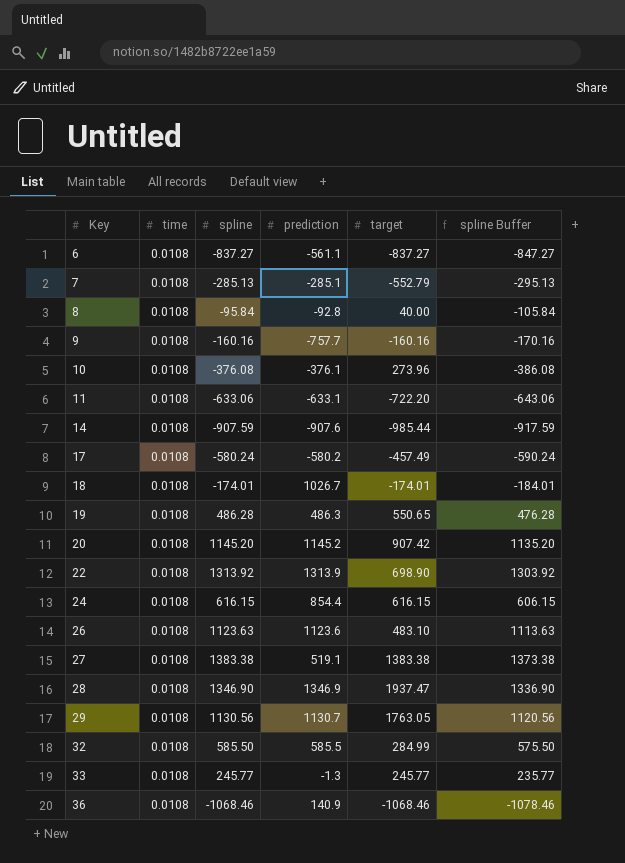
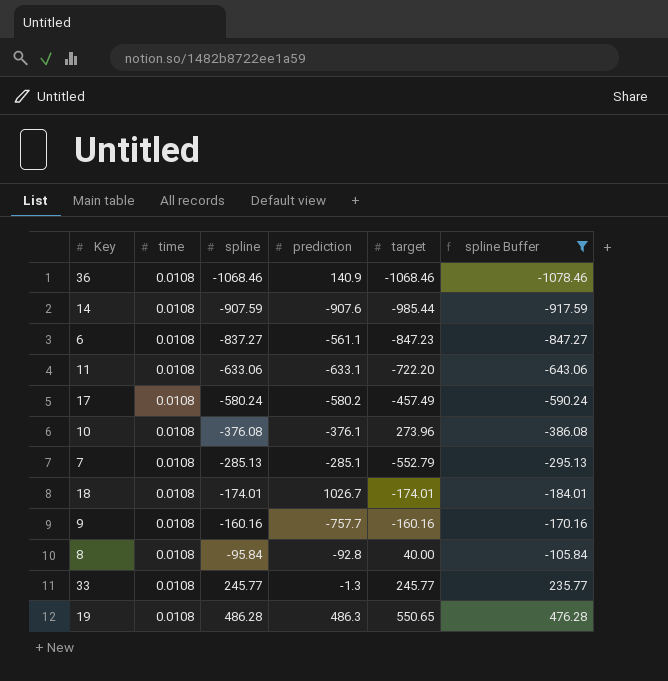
filter: none -> spline Buffer <= 476.28
row order: Key ascending -> spline ascending
6 | target: -837.27 -> -847.23

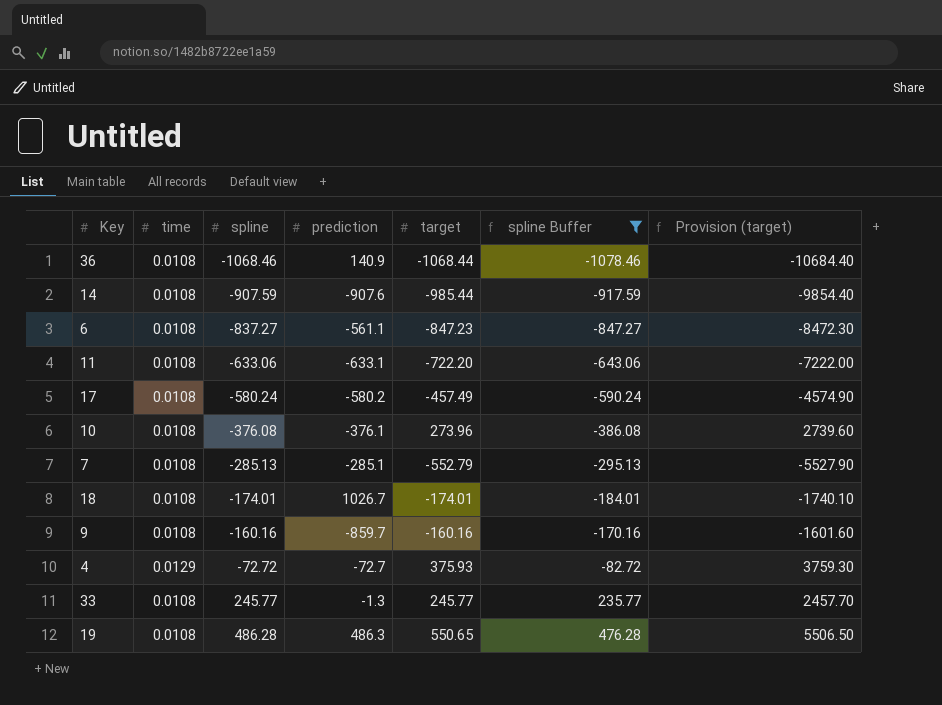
column Provision (target) | formula: none -> [target] * 10
row 8: 0.0108 | -95.84 | -92.8 | 40.00 | -105.84 -> none
36 | target: -1068.46 -> -1068.44
9 | prediction: -757.7 -> -859.7
row 4: none -> 0.0129 | -72.72 | -72.7 | 375.93 | -82.72 | 3759.30

